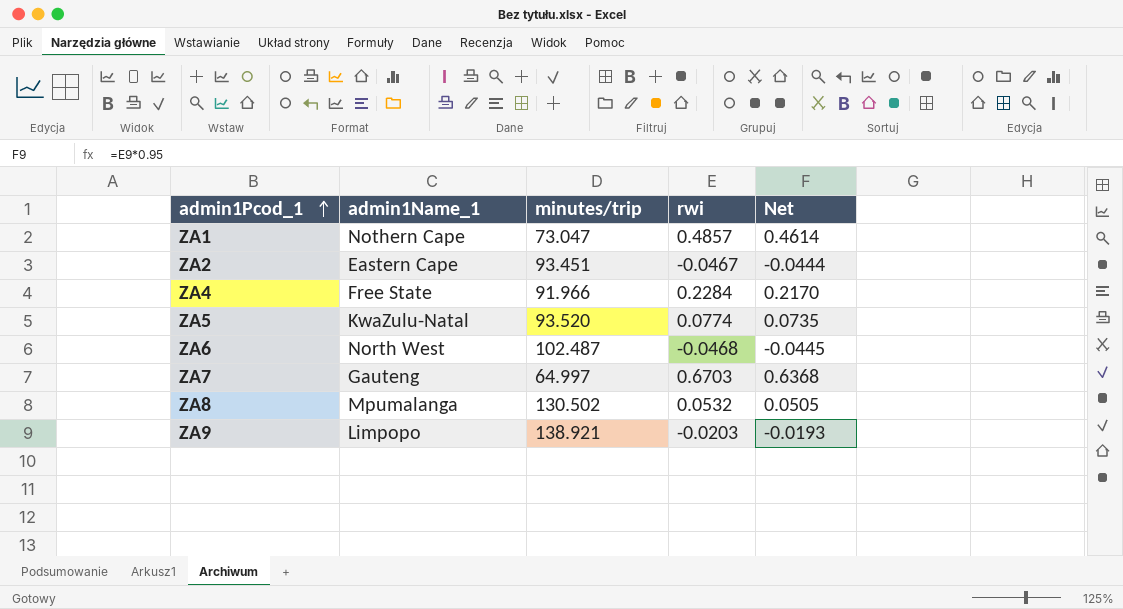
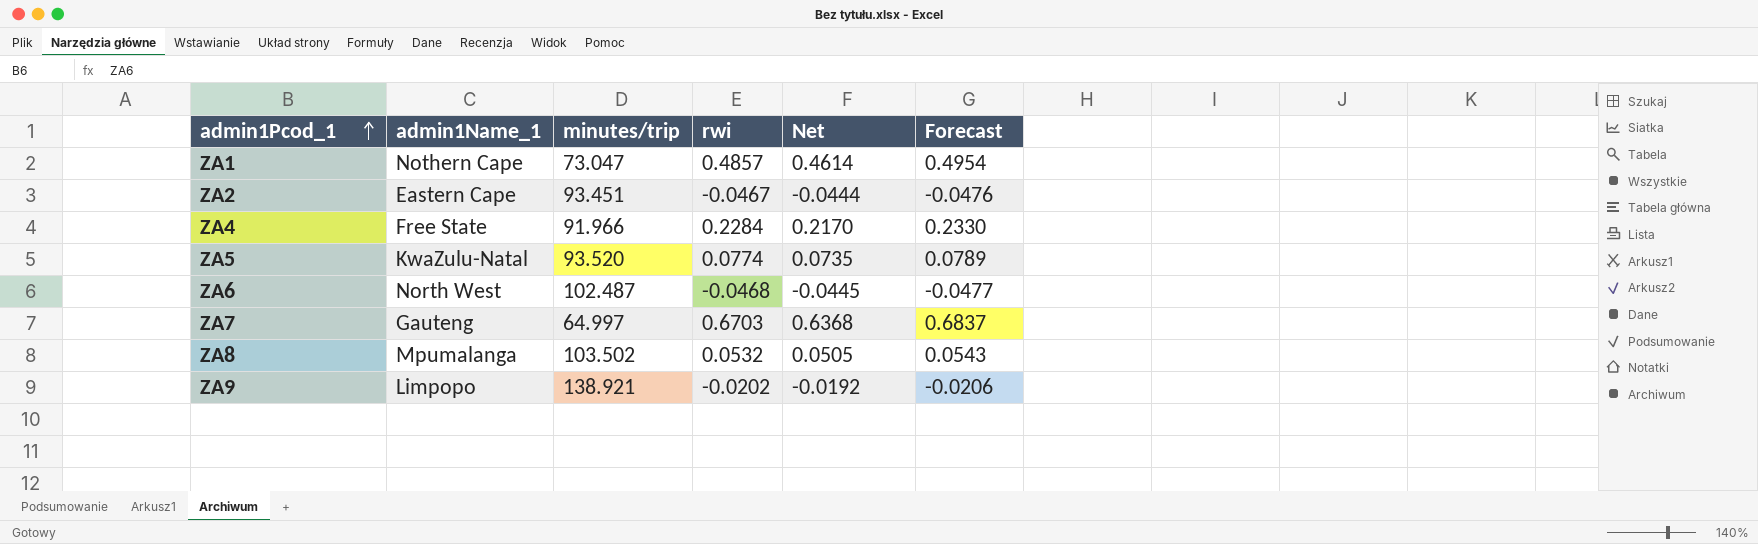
column Forecast | formula: none -> [rwi] * 1.02
ZA8 | minutes/trip: 130.502 -> 103.502
ZA9 | rwi: -0.0203 -> -0.0202
ZA9 | Net: -0.0193 -> -0.0192

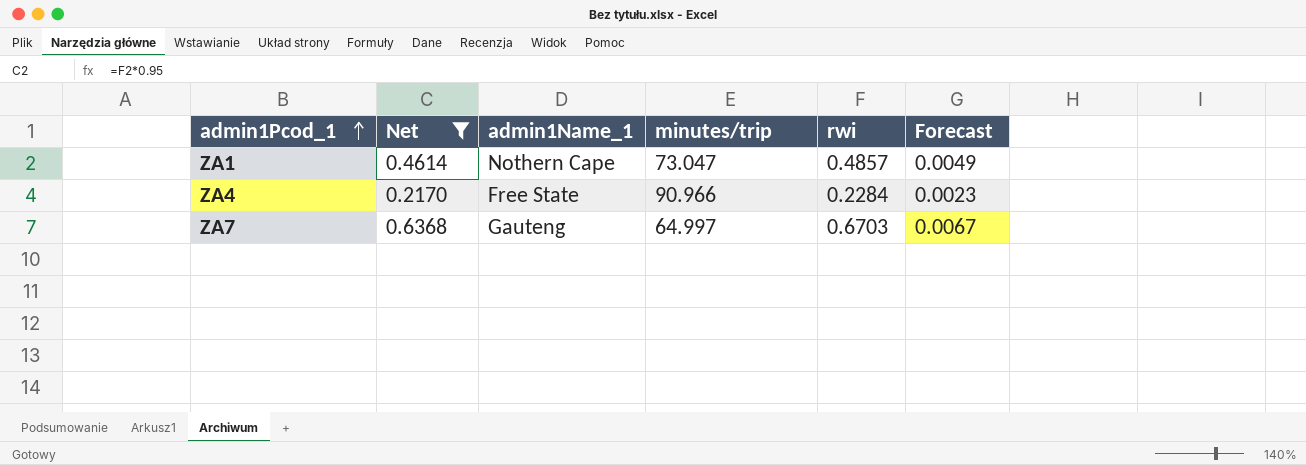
filter: none -> Net >= 0.2170
column Net | position: 5 -> 2
column Forecast | formula: [rwi] * 1.02 -> [rwi] * 0.01
ZA4 | minutes/trip: 91.966 -> 90.966

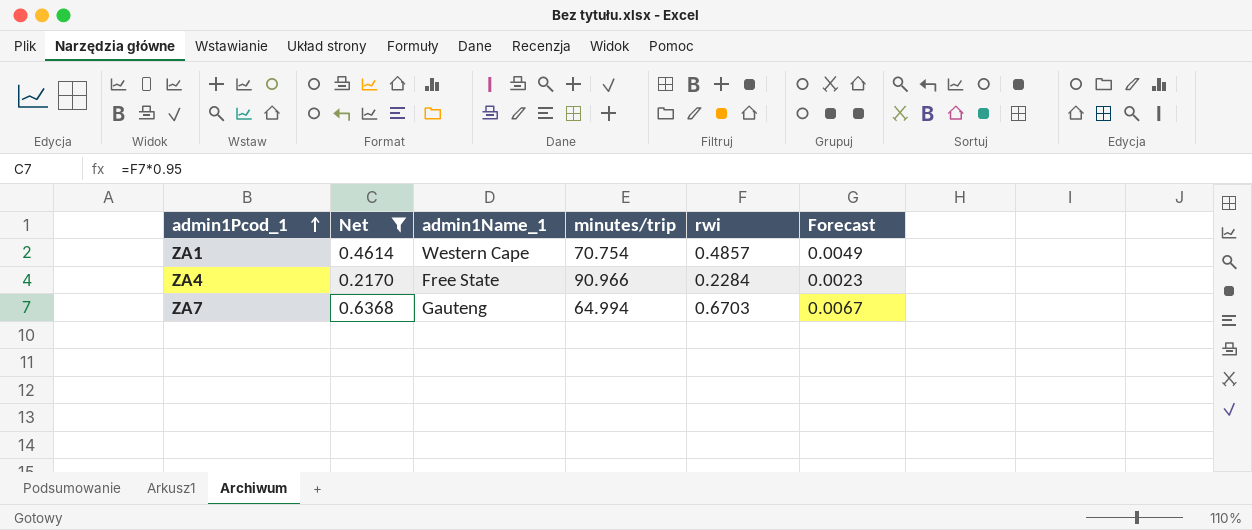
ZA1 | admin1Name_1: Nothern Cape -> Western Cape
ZA1 | minutes/trip: 73.047 -> 70.754
ZA7 | minutes/trip: 64.997 -> 64.994

